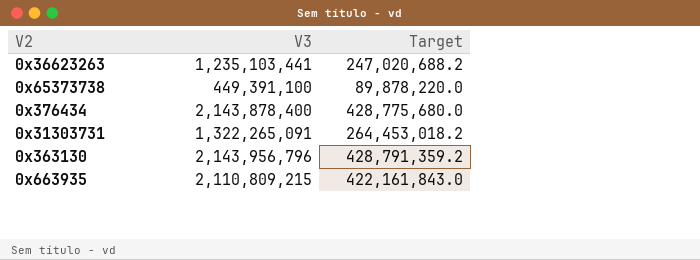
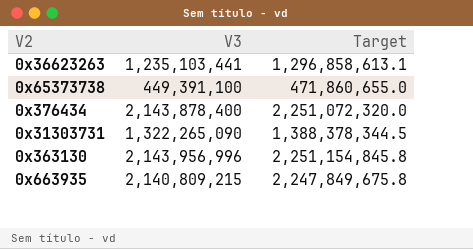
column Target | formula: [V3] * 0.2 -> [V3] * 1.05
0x31303731 | V3: 1,322,265,091 -> 1,322,265,090
0x363130 | V3: 2,143,956,796 -> 2,143,956,996
0x663935 | V3: 2,110,809,215 -> 2,140,809,215

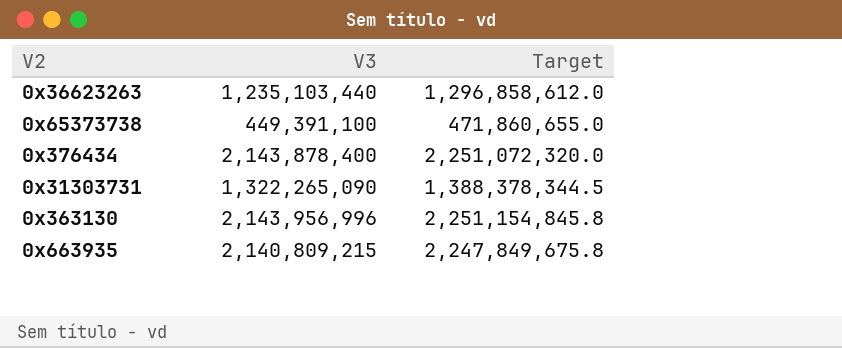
0x36623263 | V3: 1,235,103,441 -> 1,235,103,440
0x36623263 | Target: 1,296,858,613.1 -> 1,296,858,612.0

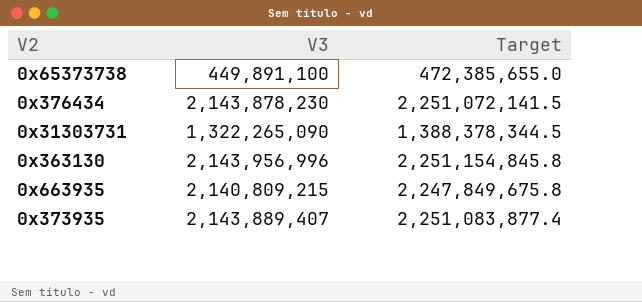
row 0x36623263: 1,235,103,440 | 1,296,858,612.0 -> none
0x65373738 | V3: 449,391,100 -> 449,891,100
0x65373738 | Target: 471,860,655.0 -> 472,385,655.0
0x376434 | V3: 2,143,878,400 -> 2,143,878,230
0x376434 | Target: 2,251,072,320.0 -> 2,251,072,141.5
row 0x373935: none -> 2,143,889,407 | 2,251,083,877.4

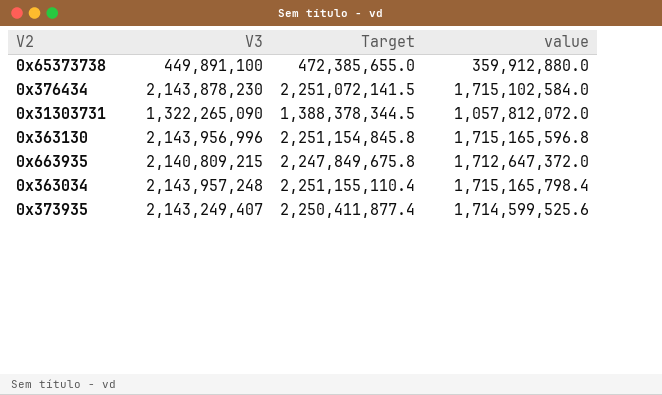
column value | formula: none -> [V3] * 0.8
row 0x363034: none -> 2,143,957,248 | 2,251,155,110.4 | 1,715,165,798.4
0x373935 | V3: 2,143,889,407 -> 2,143,249,407
0x373935 | Target: 2,251,083,877.4 -> 2,250,411,877.4

